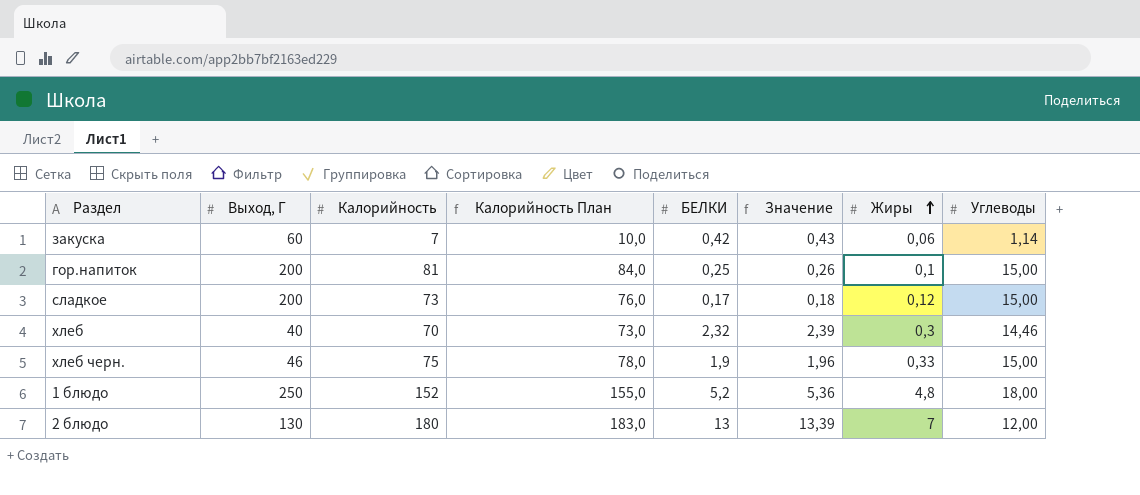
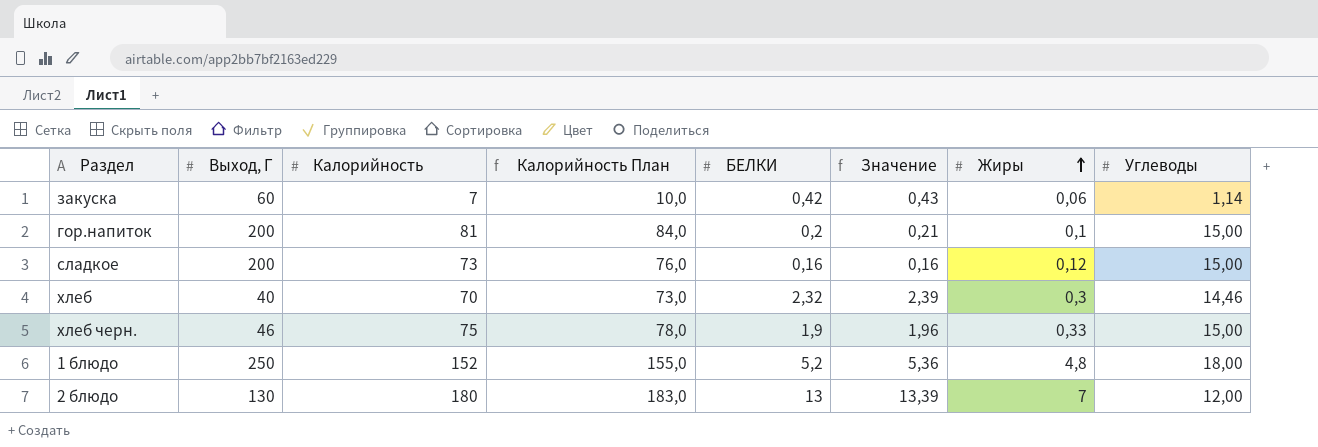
гор.напиток | БЕЛКИ: 0,25 -> 0,2
гор.напиток | Значение: 0,26 -> 0,21
сладкое | БЕЛКИ: 0,17 -> 0,16
сладкое | Значение: 0,18 -> 0,16

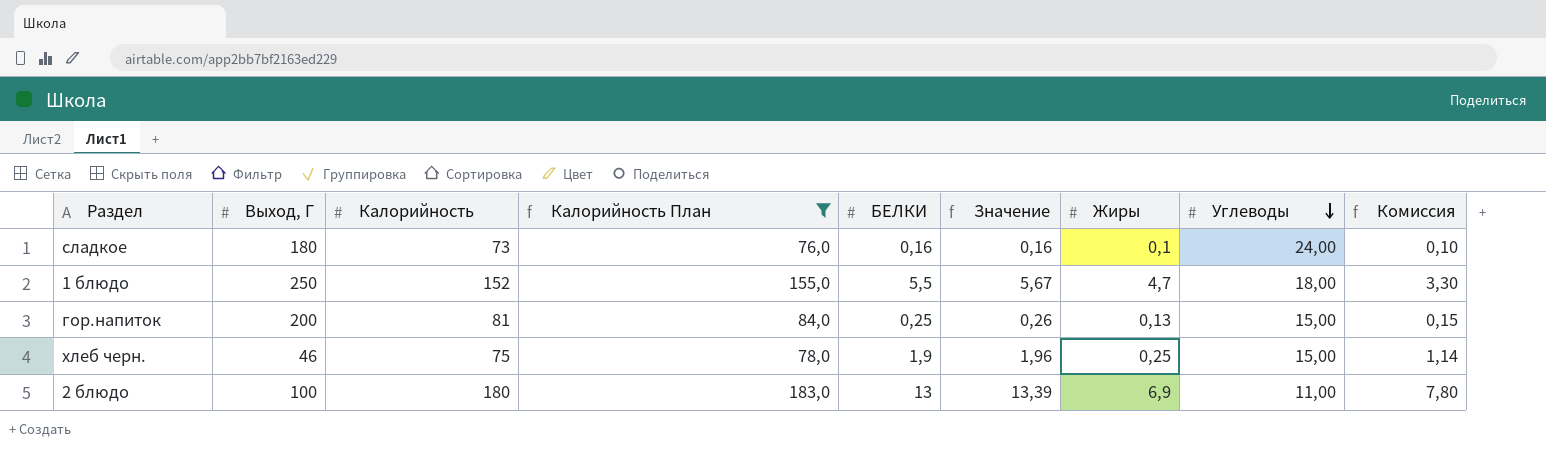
filter: none -> Калорийность План >= 76,0
row order: Жиры ascending -> Углеводы descending
column Комиссия | formula: none -> [БЕЛКИ] * 0,6
сладкое | Выход, Г: 200 -> 180
сладкое | Жиры: 0,12 -> 0,1
сладкое | Углеводы: 15,00 -> 24,00
1 блюдо | БЕЛКИ: 5,2 -> 5,5
1 блюдо | Значение: 5,36 -> 5,67
1 блюдо | Жиры: 4,8 -> 4,7
гор.напиток | БЕЛКИ: 0,2 -> 0,25
гор.напиток | Значение: 0,21 -> 0,26
гор.напиток | Жиры: 0,1 -> 0,13
хлеб черн. | Жиры: 0,33 -> 0,25
2 блюдо | Выход, Г: 130 -> 100
2 блюдо | Жиры: 7 -> 6,9
2 блюдо | Углеводы: 12,00 -> 11,00

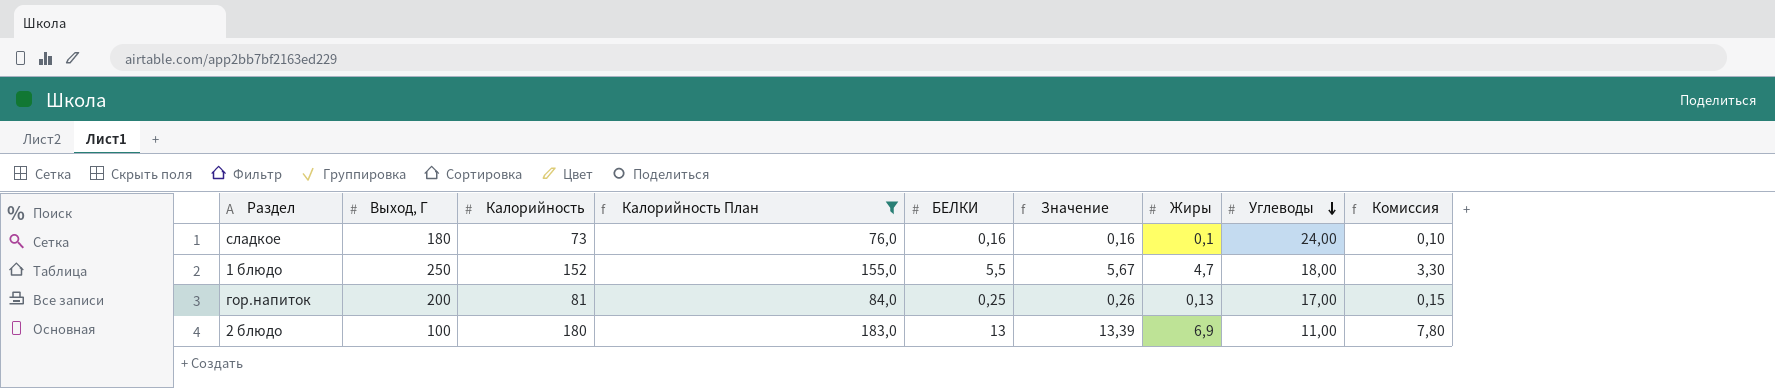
row хлеб черн.: 46 | 75 | 78,0 | 1,9 | 1,96 | 0,25 | 15,00 | 1,14 -> none
гор.напиток | Углеводы: 15,00 -> 17,00

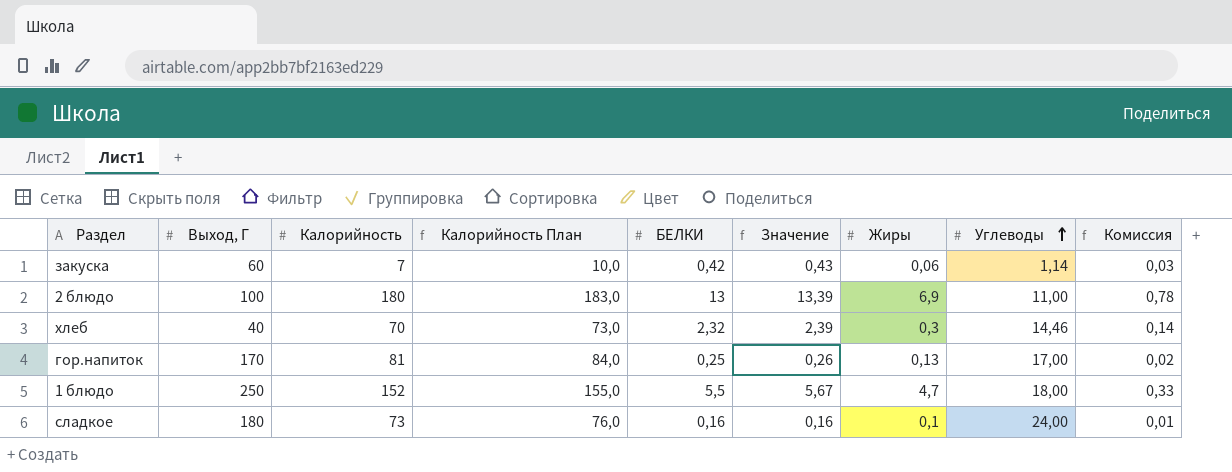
filter: Калорийность План >= 76,0 -> none
row order: Углеводы descending -> Углеводы ascending
column Комиссия | formula: [БЕЛКИ] * 0,6 -> [БЕЛКИ] * 0,06
гор.напиток | Выход, Г: 200 -> 170

